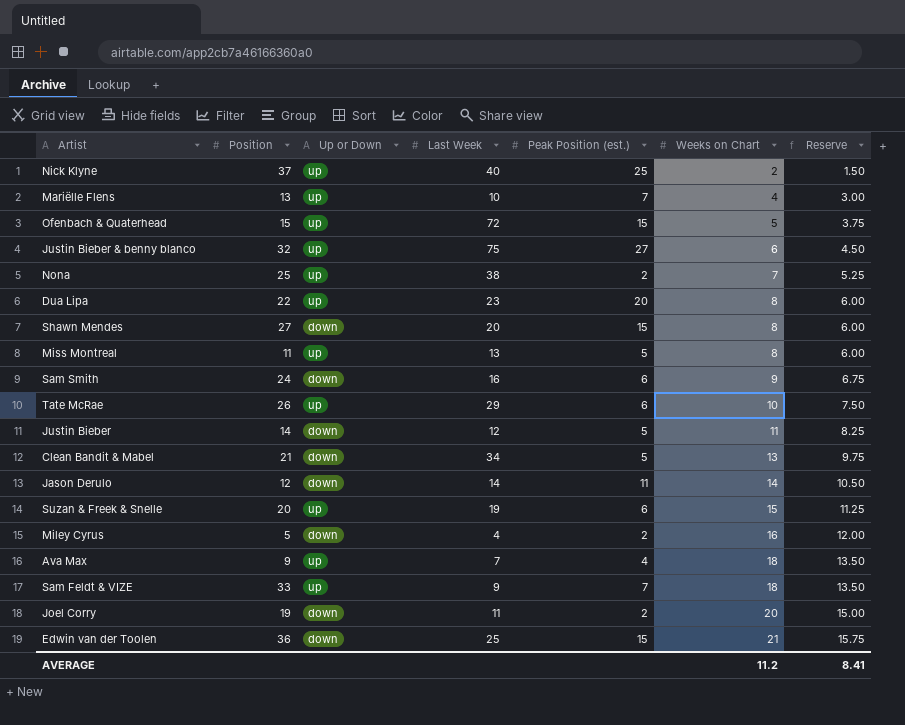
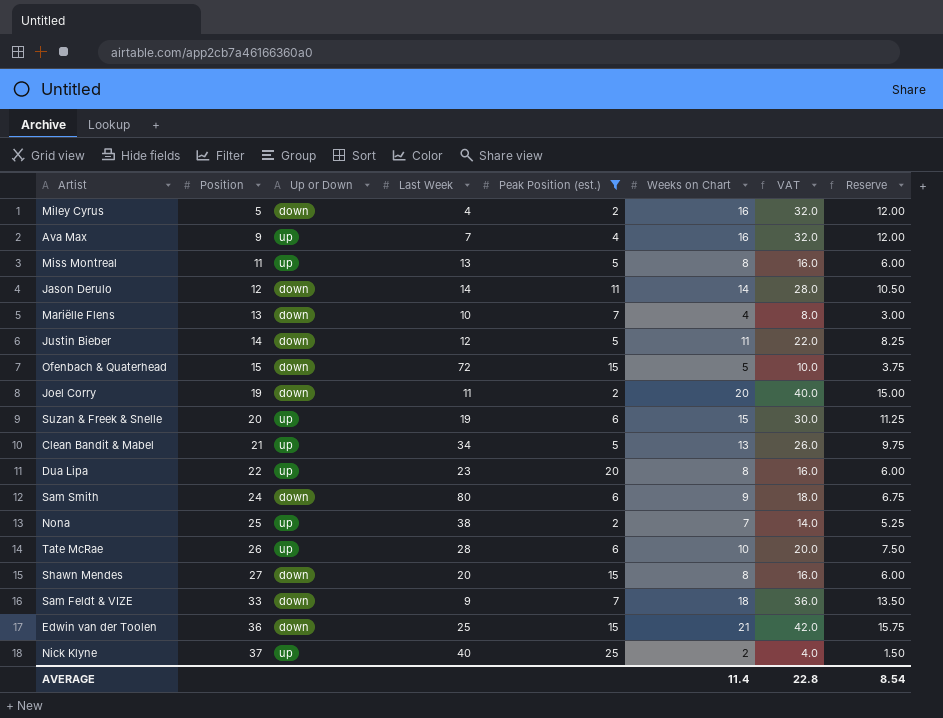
filter: none -> Peak Position (est.) != 27
row order: Weeks on Chart ascending -> Position ascending
column VAT | formula: none -> [Weeks on Chart] * 2
Ava Max | Weeks on Chart: 18 -> 16
Ava Max | Reserve: 13.50 -> 12.00
Mariëlle Flens | Up or Down: up -> down
Ofenbach & Quaterhead | Up or Down: up -> down
Clean Bandit & Mabel | Up or Down: down -> up
Sam Smith | Last Week: 16 -> 80
Tate McRae | Last Week: 29 -> 28
Sam Feldt & VIZE | Up or Down: up -> down
AVERAGE | Weeks on Chart: 11.2 -> 11.4
AVERAGE | Reserve: 8.41 -> 8.54

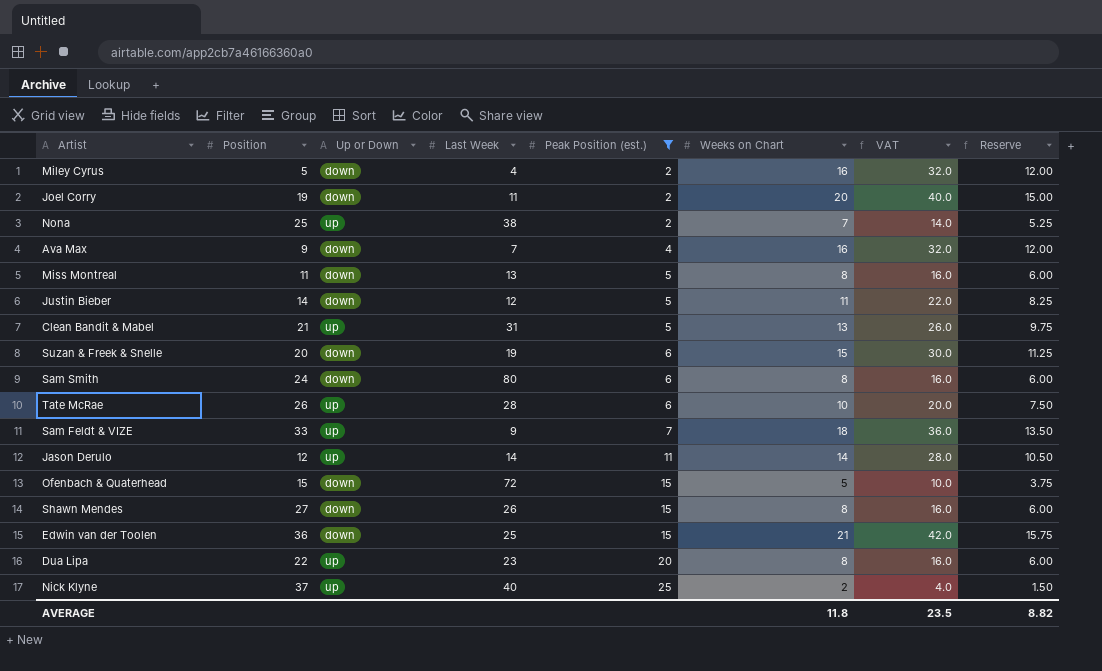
row order: Position ascending -> Peak Position (est.) ascending
row Mariëlle Flens: 13 | down | 10 | 7 | 4 | 8.0 | 3.00 -> none
Ava Max | Up or Down: up -> down
Miss Montreal | Up or Down: up -> down
Clean Bandit & Mabel | Last Week: 34 -> 31
Suzan & Freek & Snelle | Up or Down: up -> down
Sam Smith | Weeks on Chart: 9 -> 8
Sam Smith | VAT: 18.0 -> 16.0
Sam Smith | Reserve: 6.75 -> 6.00
Sam Feldt & VIZE | Up or Down: down -> up
Jason Derulo | Up or Down: down -> up
Shawn Mendes | Last Week: 20 -> 26
AVERAGE | Weeks on Chart: 11.4 -> 11.8
AVERAGE | VAT: 22.8 -> 23.5
AVERAGE | Reserve: 8.54 -> 8.82

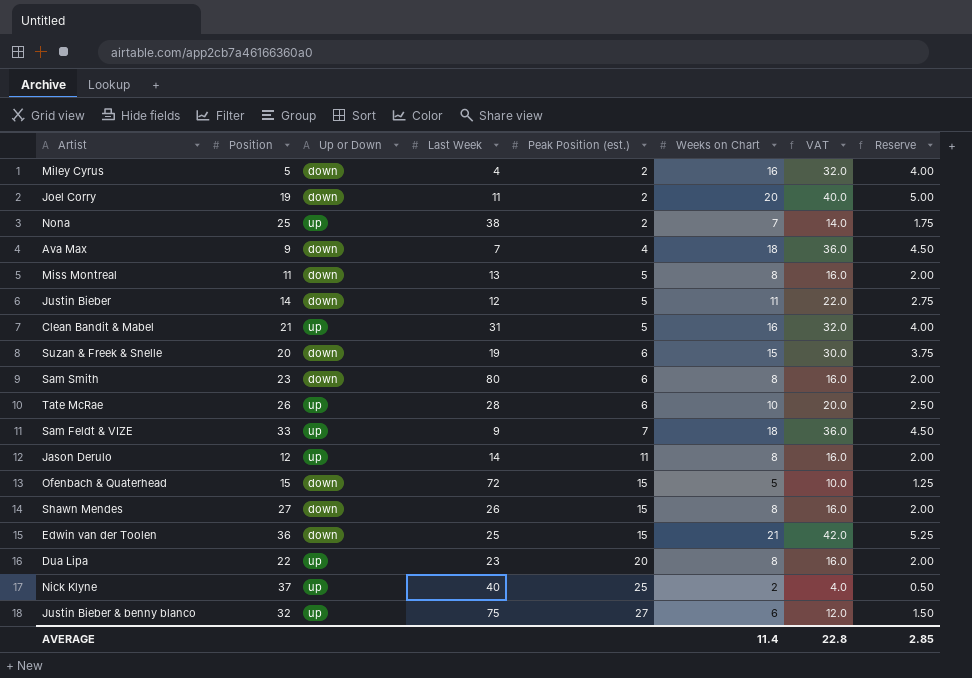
filter: Peak Position (est.) != 27 -> none
column Reserve | formula: [Weeks on Chart] * 0.75 -> [Weeks on Chart] * 0.25
Ava Max | Weeks on Chart: 16 -> 18
Ava Max | VAT: 32.0 -> 36.0
Clean Bandit & Mabel | Weeks on Chart: 13 -> 16
Clean Bandit & Mabel | VAT: 26.0 -> 32.0
Sam Smith | Position: 24 -> 23
Jason Derulo | Weeks on Chart: 14 -> 8
Jason Derulo | VAT: 28.0 -> 16.0
AVERAGE | Weeks on Chart: 11.8 -> 11.4
AVERAGE | VAT: 23.5 -> 22.8
AVERAGE | Reserve: 8.82 -> 2.85

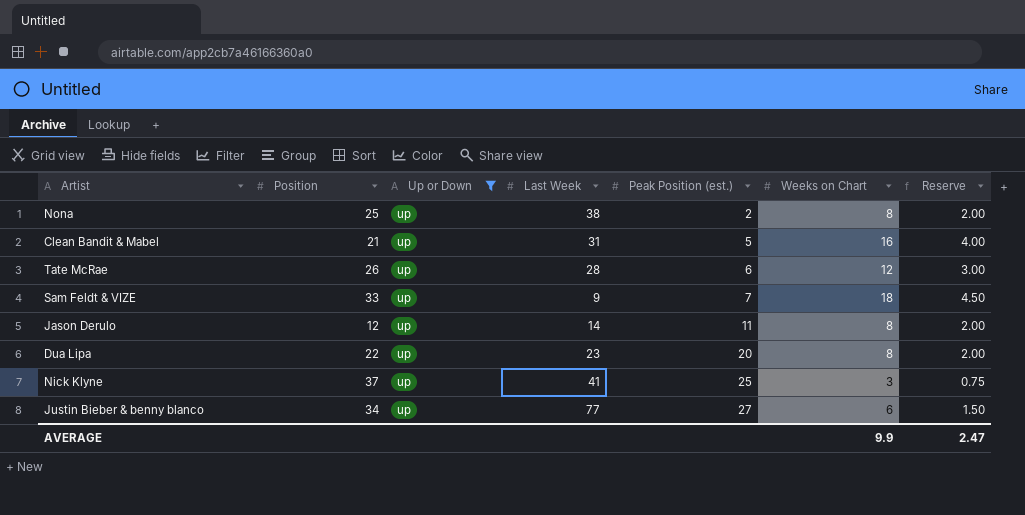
filter: none -> Up or Down = up
column VAT | formula: [Weeks on Chart] * 2 -> none
Nona | Weeks on Chart: 7 -> 8
Nona | Reserve: 1.75 -> 2.00
Tate McRae | Weeks on Chart: 10 -> 12
Tate McRae | Reserve: 2.50 -> 3.00
Nick Klyne | Last Week: 40 -> 41
Nick Klyne | Weeks on Chart: 2 -> 3
Nick Klyne | Reserve: 0.50 -> 0.75
Justin Bieber & benny blanco | Position: 32 -> 34
Justin Bieber & benny blanco | Last Week: 75 -> 77
AVERAGE | Weeks on Chart: 11.4 -> 9.9
AVERAGE | Reserve: 2.85 -> 2.47

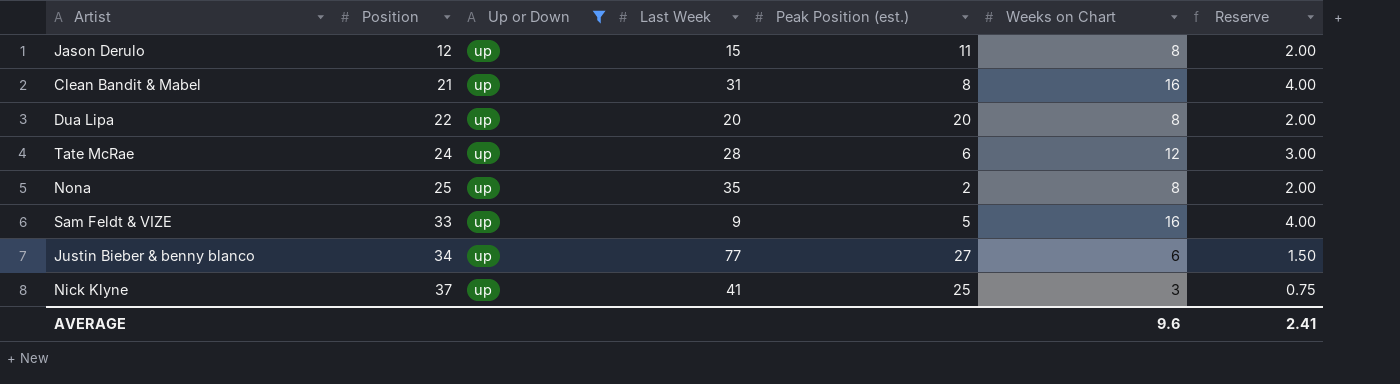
row order: Peak Position (est.) ascending -> Position ascending
Jason Derulo | Last Week: 14 -> 15
Clean Bandit & Mabel | Peak Position (est.): 5 -> 8
Dua Lipa | Last Week: 23 -> 20
Tate McRae | Position: 26 -> 24
Nona | Last Week: 38 -> 35
Sam Feldt & VIZE | Peak Position (est.): 7 -> 5
Sam Feldt & VIZE | Weeks on Chart: 18 -> 16
Sam Feldt & VIZE | Reserve: 4.50 -> 4.00
AVERAGE | Weeks on Chart: 9.9 -> 9.6
AVERAGE | Reserve: 2.47 -> 2.41

